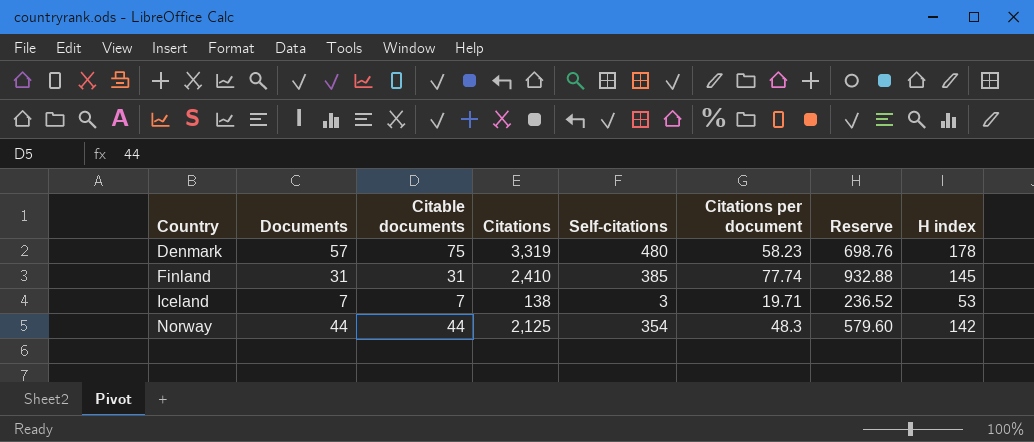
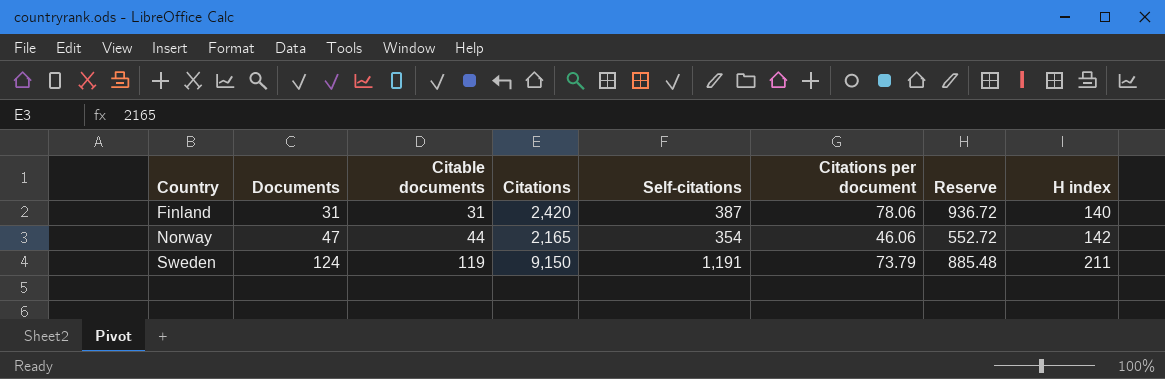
row Denmark: 57 | 75 | 3,319 | 480 | 58.23 | 698.76 | 178 -> none
row Iceland: 7 | 7 | 138 | 3 | 19.71 | 236.52 | 53 -> none
Finland | Citations: 2,410 -> 2,420
Finland | Self-citations: 385 -> 387
Finland | Citations per document: 77.74 -> 78.06
Finland | Reserve: 932.88 -> 936.72
Finland | H index: 145 -> 140
Norway | Documents: 44 -> 47
Norway | Citations: 2,125 -> 2,165
Norway | Citations per document: 48.3 -> 46.06
Norway | Reserve: 579.60 -> 552.72
row Sweden: none -> 124 | 119 | 9,150 | 1,191 | 73.79 | 885.48 | 211

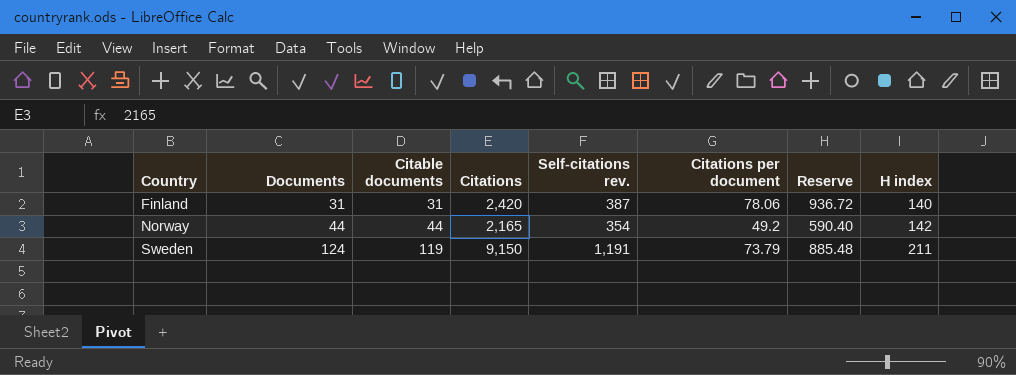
column name: Self-citations -> Self-citations rev.
Norway | Documents: 47 -> 44
Norway | Citations per document: 46.06 -> 49.2
Norway | Reserve: 552.72 -> 590.40

